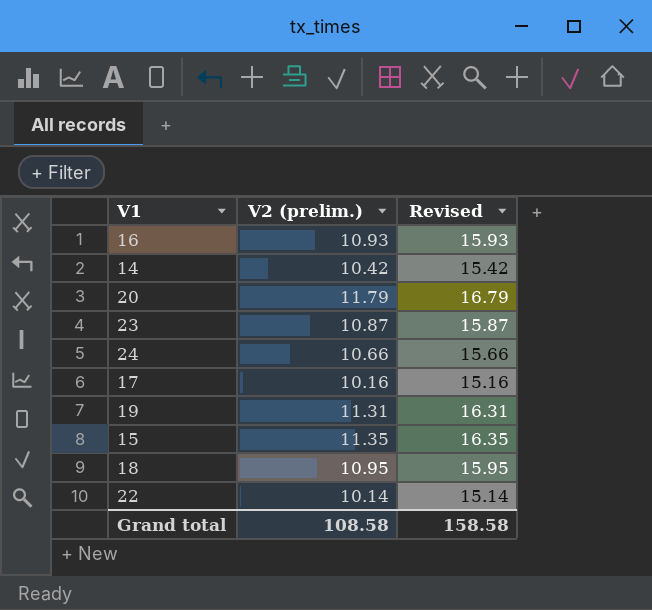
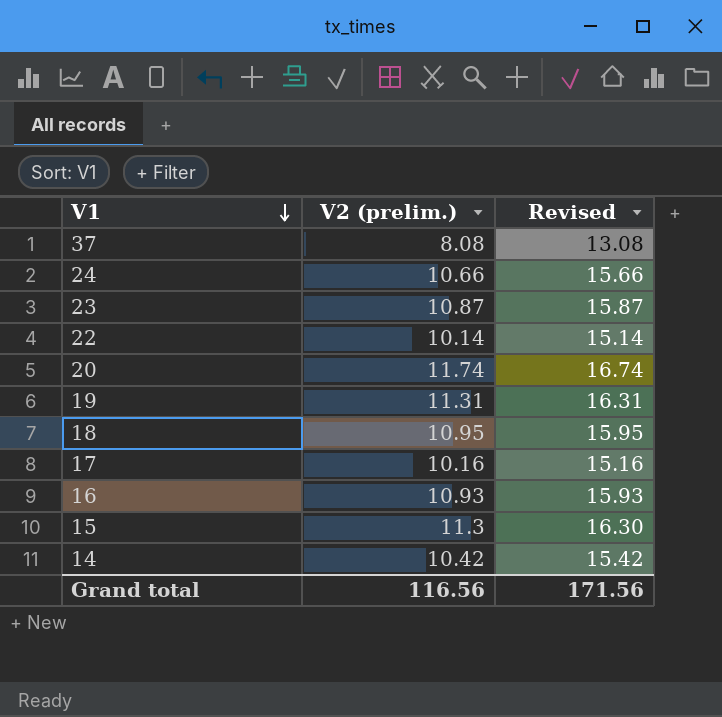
row order: none -> V1 descending
row 37: none -> 8.08 | 13.08
20 | V2 (prelim.): 11.79 -> 11.74
20 | Revised: 16.79 -> 16.74
15 | V2 (prelim.): 11.35 -> 11.3
15 | Revised: 16.35 -> 16.30
Grand total | V2 (prelim.): 108.58 -> 116.56
Grand total | Revised: 158.58 -> 171.56

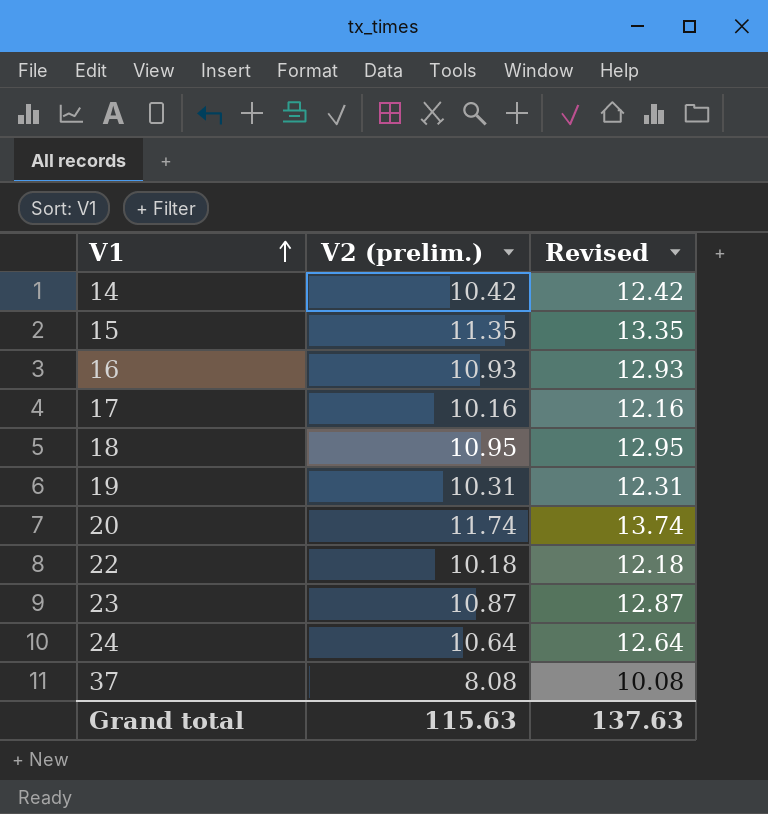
row order: V1 descending -> V1 ascending
column Revised | formula: [V2 (prelim.)] + 5 -> [V2 (prelim.)] + 2
15 | V2 (prelim.): 11.3 -> 11.35
19 | V2 (prelim.): 11.31 -> 10.31
22 | V2 (prelim.): 10.14 -> 10.18
24 | V2 (prelim.): 10.66 -> 10.64
Grand total | V2 (prelim.): 116.56 -> 115.63
Grand total | Revised: 171.56 -> 137.63

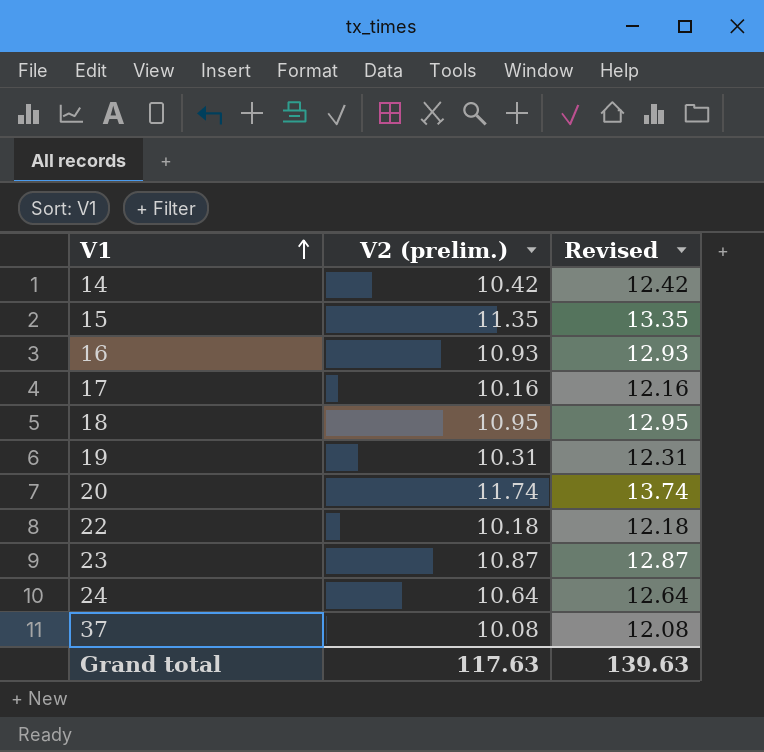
37 | V2 (prelim.): 8.08 -> 10.08
37 | Revised: 10.08 -> 12.08
Grand total | V2 (prelim.): 115.63 -> 117.63
Grand total | Revised: 137.63 -> 139.63

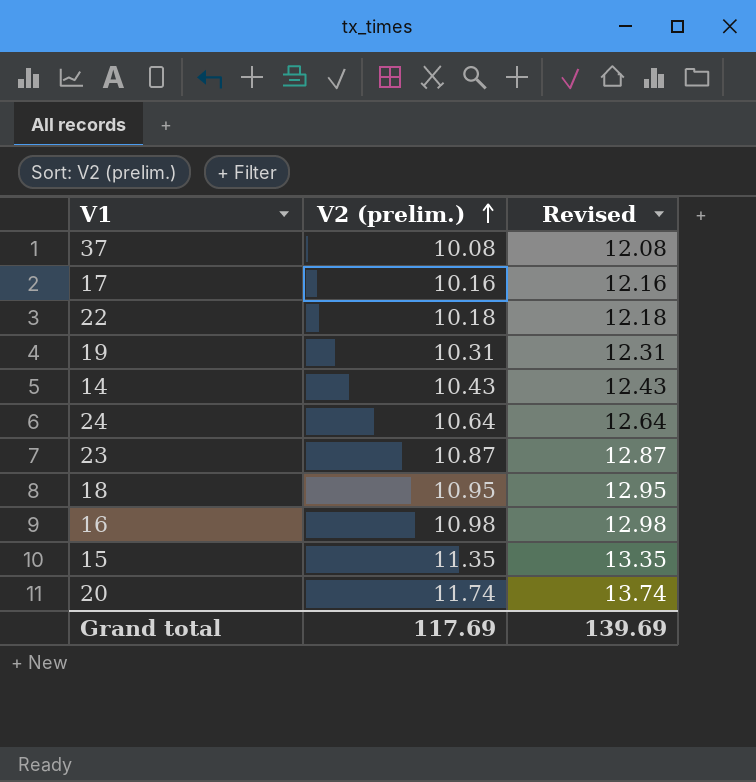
row order: V1 ascending -> V2 (prelim.) ascending
14 | V2 (prelim.): 10.42 -> 10.43
14 | Revised: 12.42 -> 12.43
16 | V2 (prelim.): 10.93 -> 10.98
16 | Revised: 12.93 -> 12.98
Grand total | V2 (prelim.): 117.63 -> 117.69
Grand total | Revised: 139.63 -> 139.69

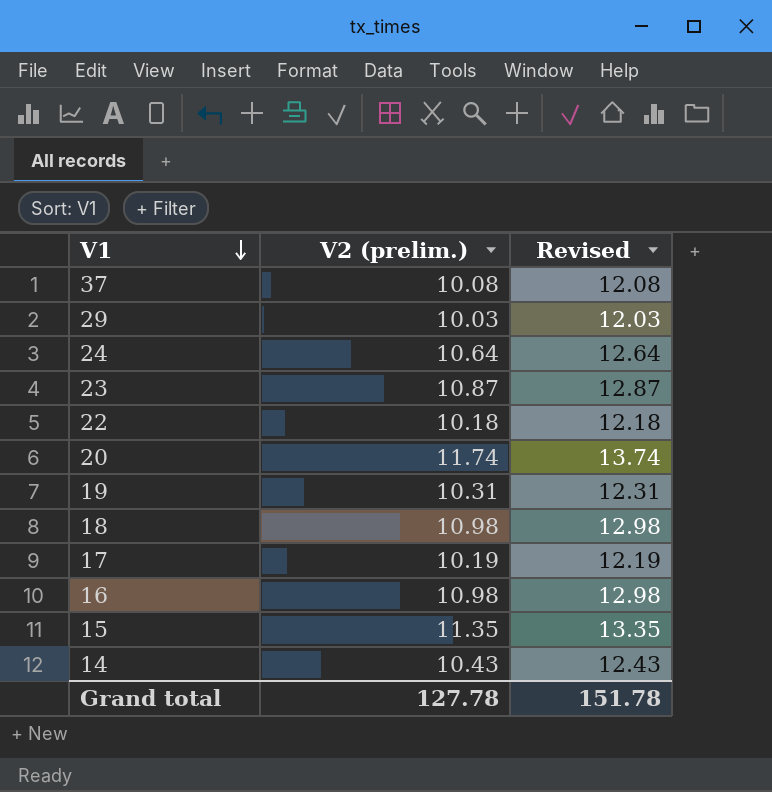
row order: V2 (prelim.) ascending -> V1 descending
row 29: none -> 10.03 | 12.03
18 | V2 (prelim.): 10.95 -> 10.98
18 | Revised: 12.95 -> 12.98
17 | V2 (prelim.): 10.16 -> 10.19
17 | Revised: 12.16 -> 12.19
Grand total | V2 (prelim.): 117.69 -> 127.78
Grand total | Revised: 139.69 -> 151.78

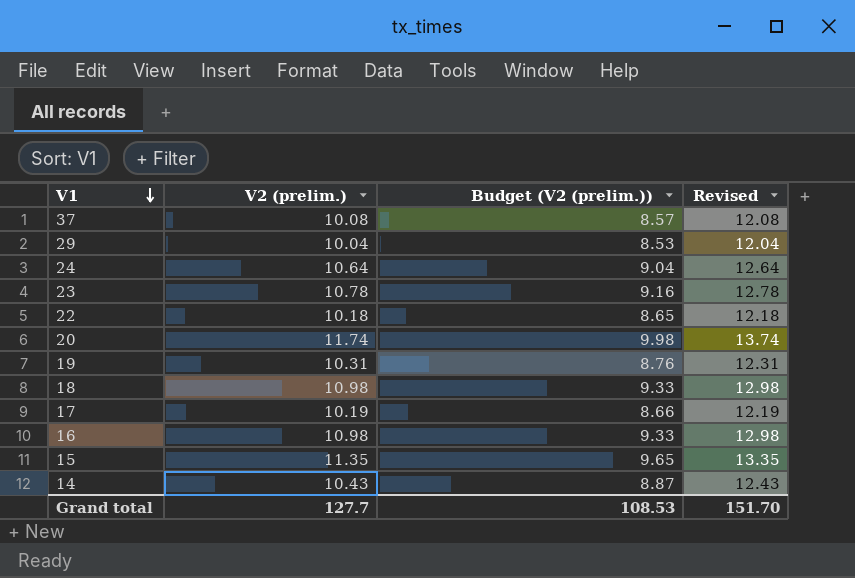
column Budget (V2 (prelim.)) | formula: none -> [V2 (prelim.)] * 0.85
29 | V2 (prelim.): 10.03 -> 10.04
29 | Revised: 12.03 -> 12.04
23 | V2 (prelim.): 10.87 -> 10.78
23 | Revised: 12.87 -> 12.78
Grand total | V2 (prelim.): 127.78 -> 127.7
Grand total | Revised: 151.78 -> 151.70

